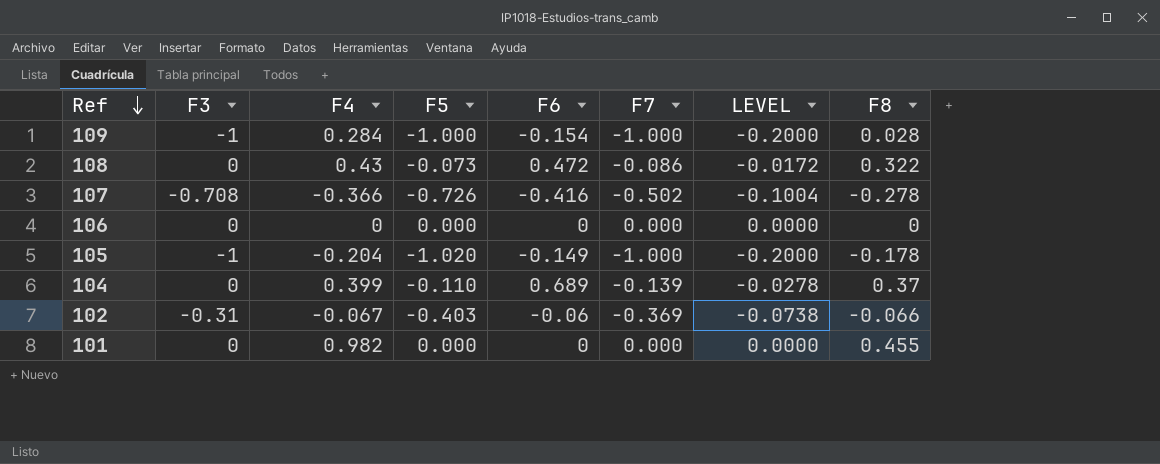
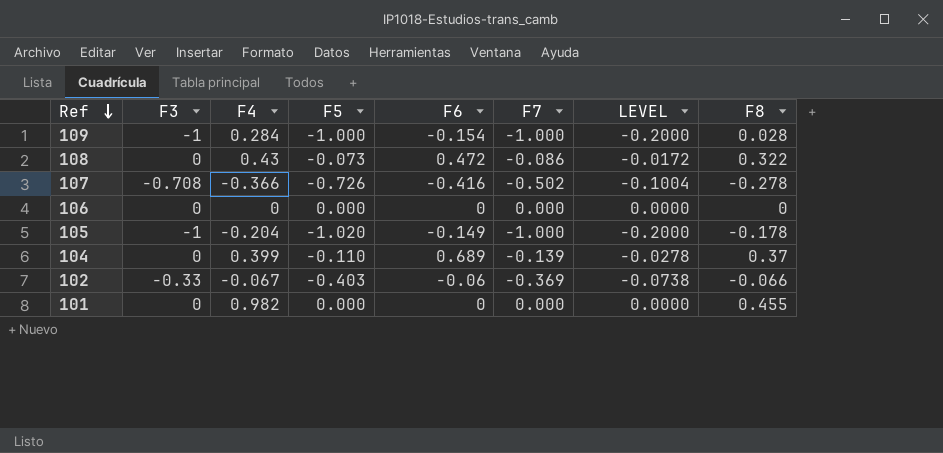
102 | F3: -0.31 -> -0.33

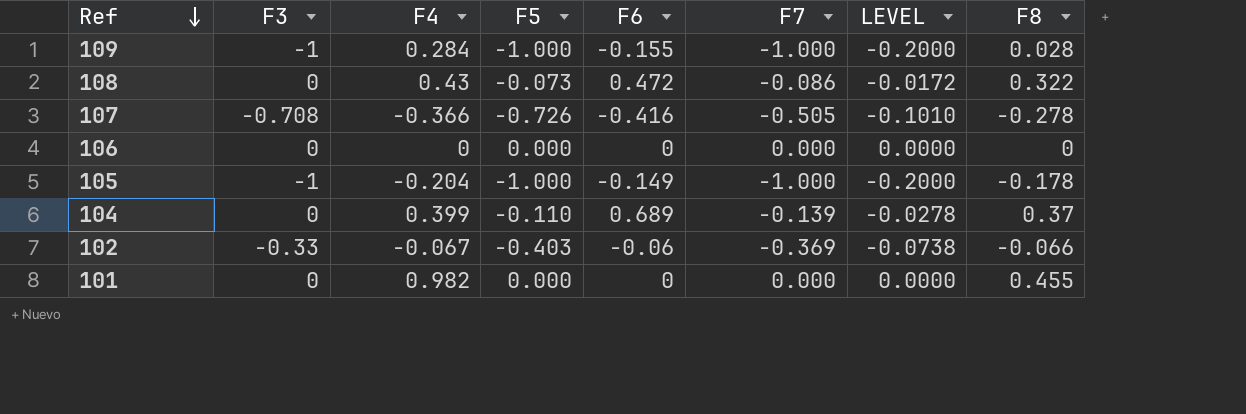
109 | F6: -0.154 -> -0.155
107 | F7: -0.502 -> -0.505
107 | LEVEL: -0.1004 -> -0.1010
105 | F5: -1.020 -> -1.000

